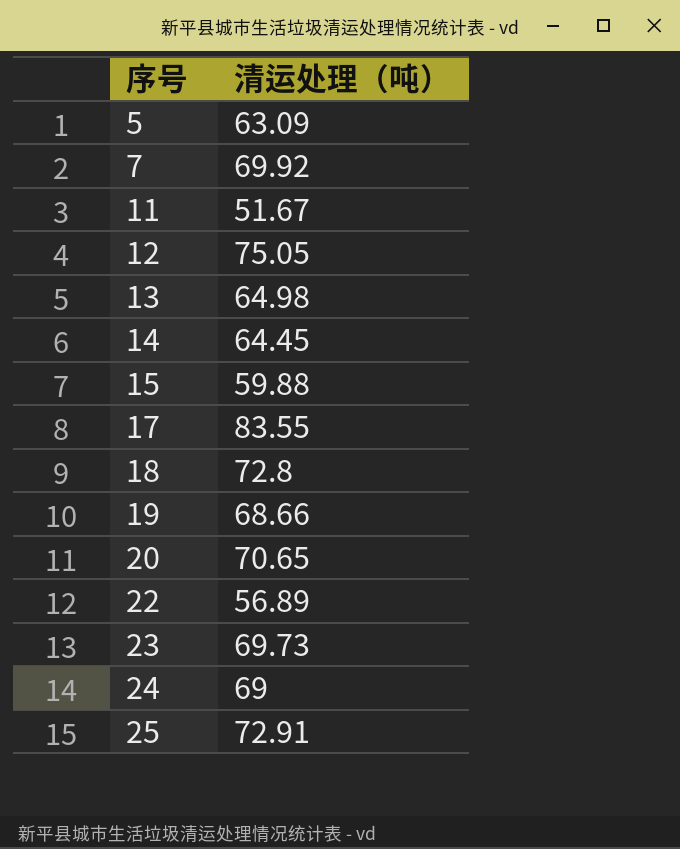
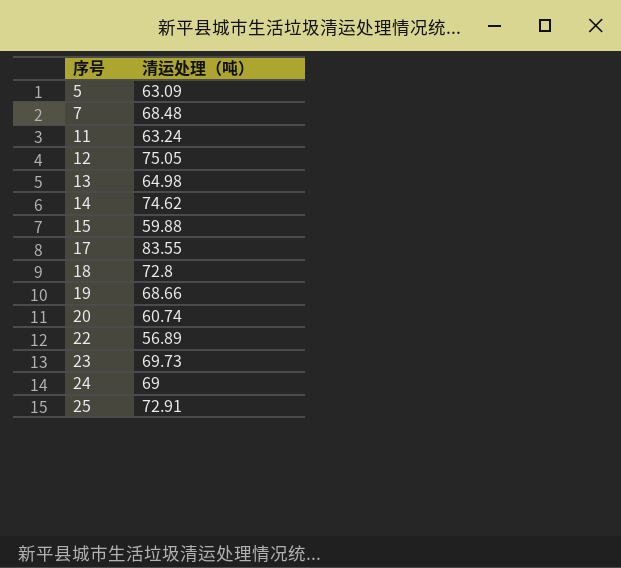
7 | 清运处理（吨）: 69.92 -> 68.48
11 | 清运处理（吨）: 51.67 -> 63.24
14 | 清运处理（吨）: 64.45 -> 74.62
20 | 清运处理（吨）: 70.65 -> 60.74

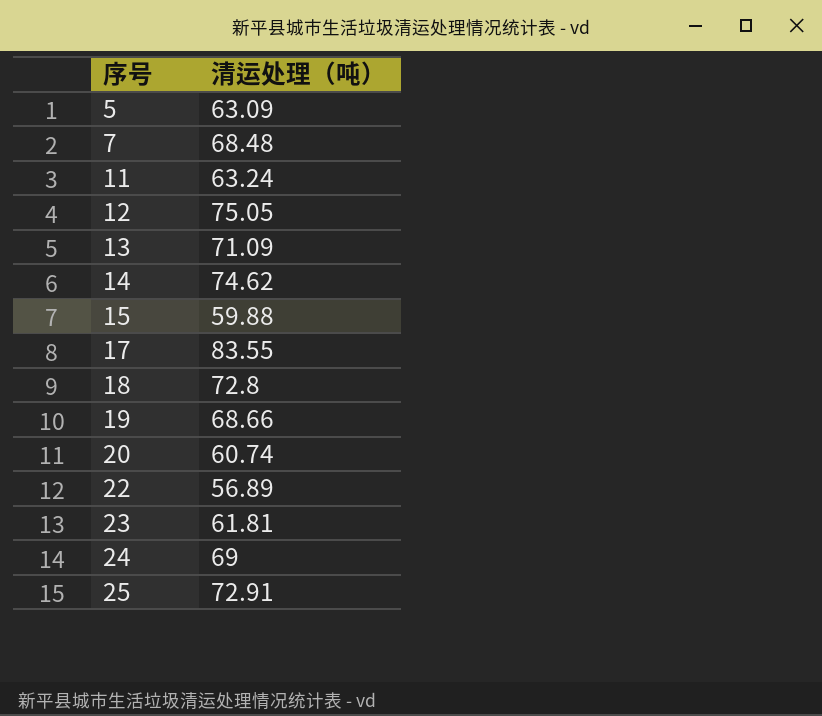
13 | 清运处理（吨）: 64.98 -> 71.09
23 | 清运处理（吨）: 69.73 -> 61.81

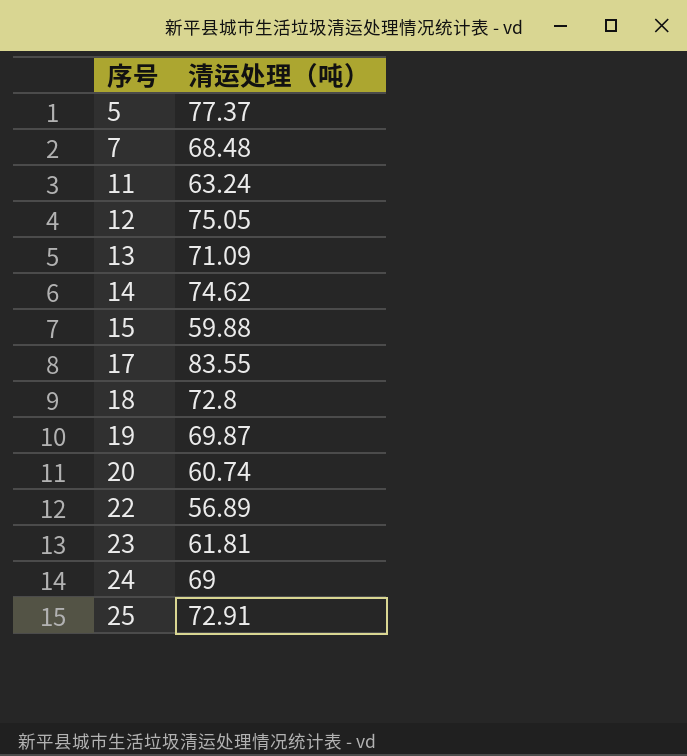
5 | 清运处理（吨）: 63.09 -> 77.37
19 | 清运处理（吨）: 68.66 -> 69.87

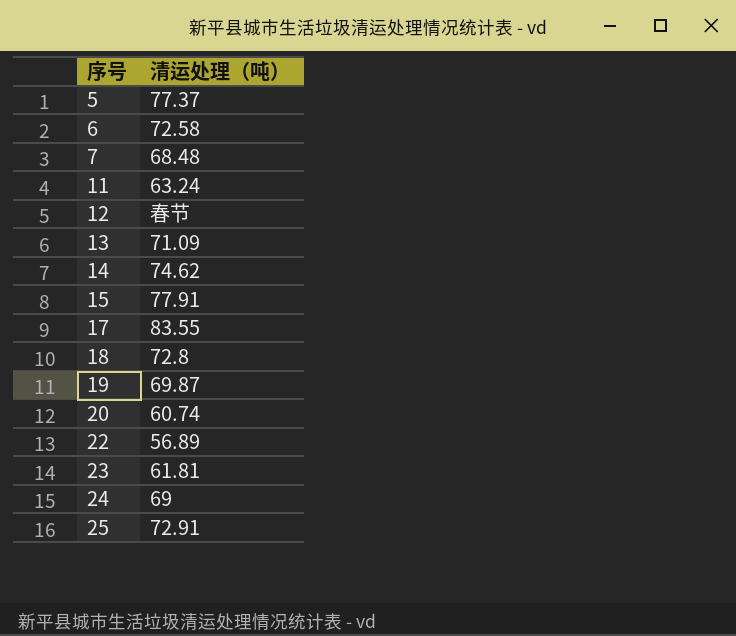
row 6: none -> 72.58
12 | 清运处理（吨）: 75.05 -> 春节
15 | 清运处理（吨）: 59.88 -> 77.91

